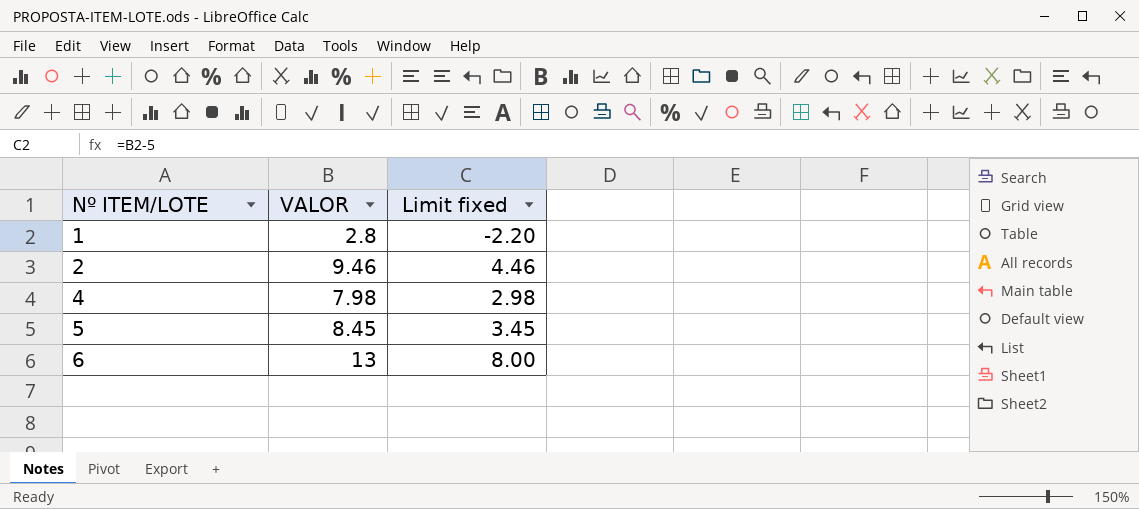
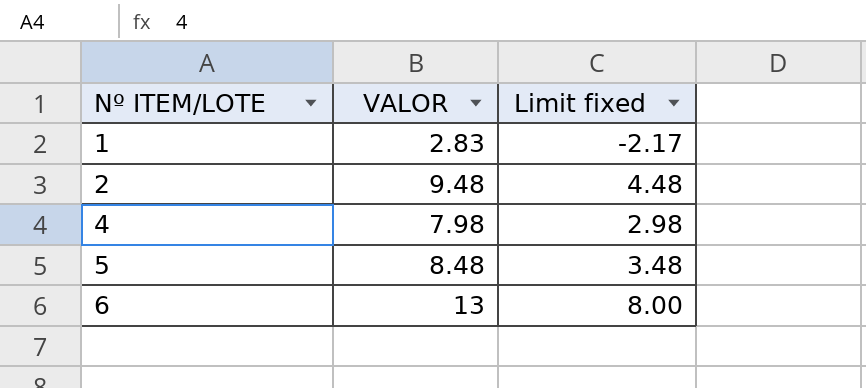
1 | VALOR: 2.8 -> 2.83
1 | Limit fixed: -2.20 -> -2.17
2 | VALOR: 9.46 -> 9.48
2 | Limit fixed: 4.46 -> 4.48
5 | VALOR: 8.45 -> 8.48
5 | Limit fixed: 3.45 -> 3.48

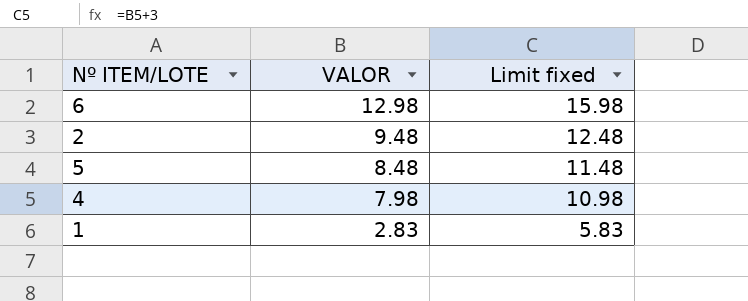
row order: Nº ITEM/LOTE ascending -> VALOR descending
column Limit fixed | formula: [VALOR] - 5 -> [VALOR] + 3
6 | VALOR: 13 -> 12.98

